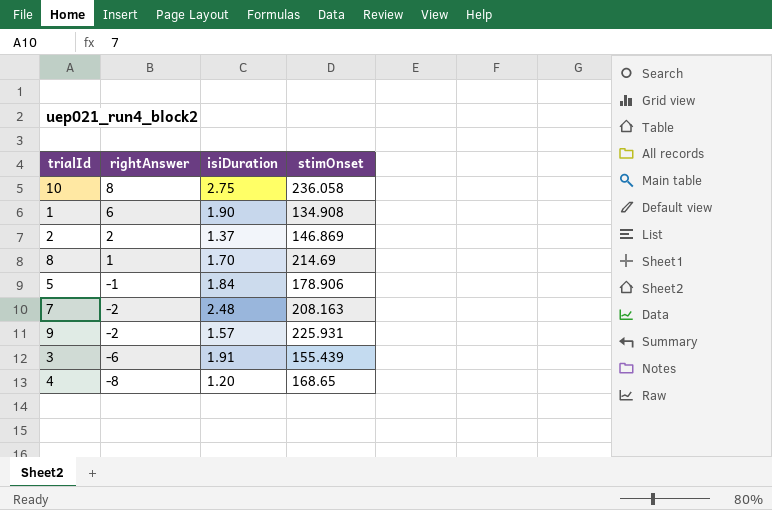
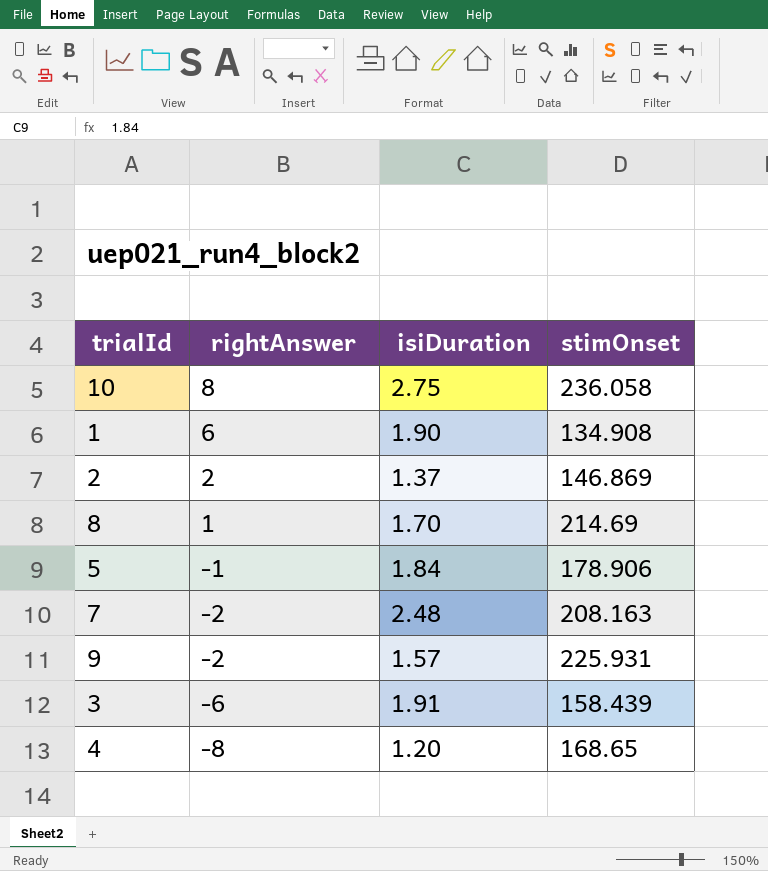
3 | stimOnset: 155.439 -> 158.439

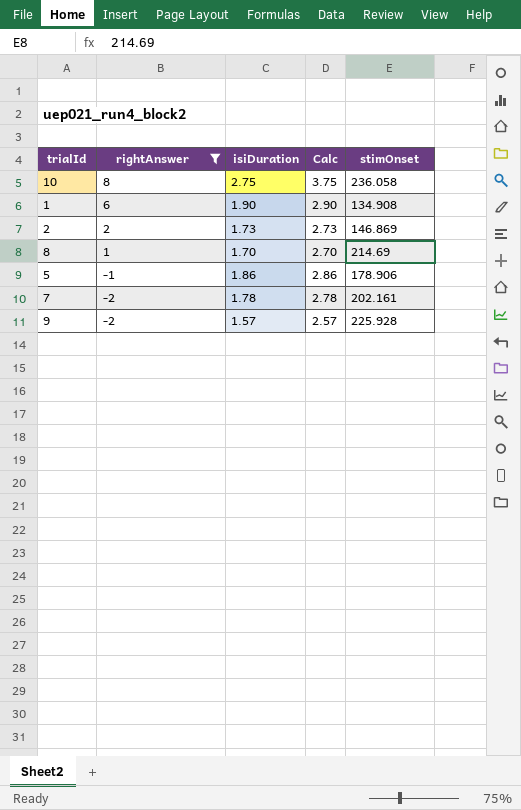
filter: none -> rightAnswer >= -2
column Calc | formula: none -> [isiDuration] + 1
2 | isiDuration: 1.37 -> 1.73
5 | isiDuration: 1.84 -> 1.86
7 | isiDuration: 2.48 -> 1.78
7 | stimOnset: 208.163 -> 202.161
9 | stimOnset: 225.931 -> 225.928

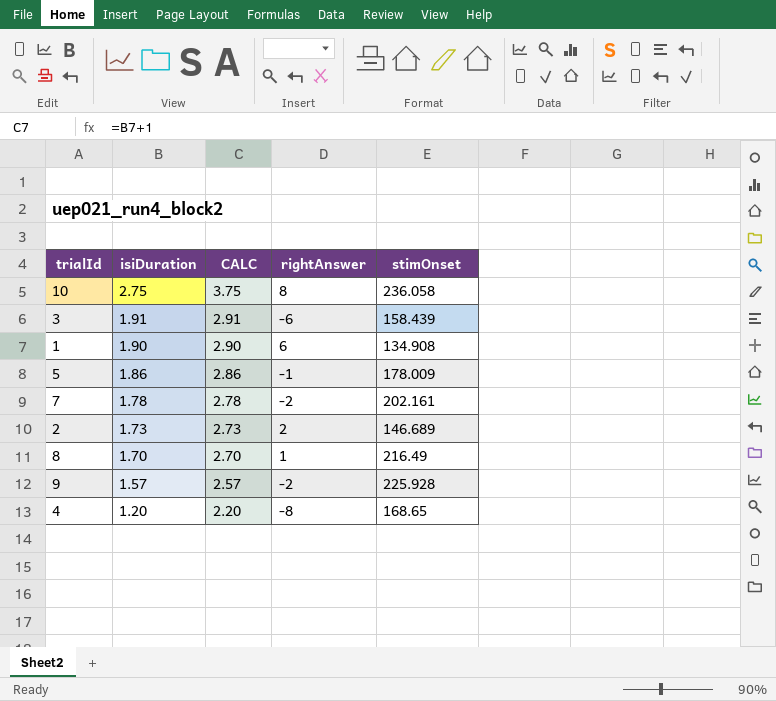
filter: rightAnswer >= -2 -> none
row order: rightAnswer descending -> isiDuration descending
column name: Calc -> CALC
column rightAnswer | position: 2 -> 4
5 | stimOnset: 178.906 -> 178.009
2 | stimOnset: 146.869 -> 146.689
8 | stimOnset: 214.69 -> 216.49

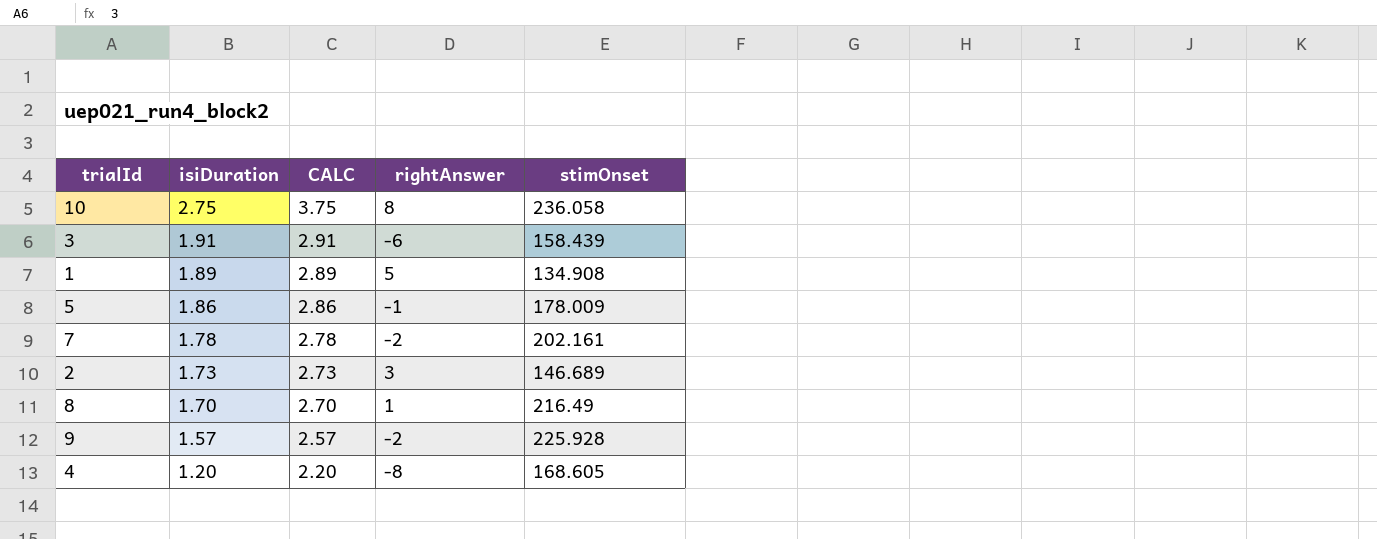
1 | isiDuration: 1.90 -> 1.89
1 | CALC: 2.90 -> 2.89
1 | rightAnswer: 6 -> 5
2 | rightAnswer: 2 -> 3
4 | stimOnset: 168.65 -> 168.605

